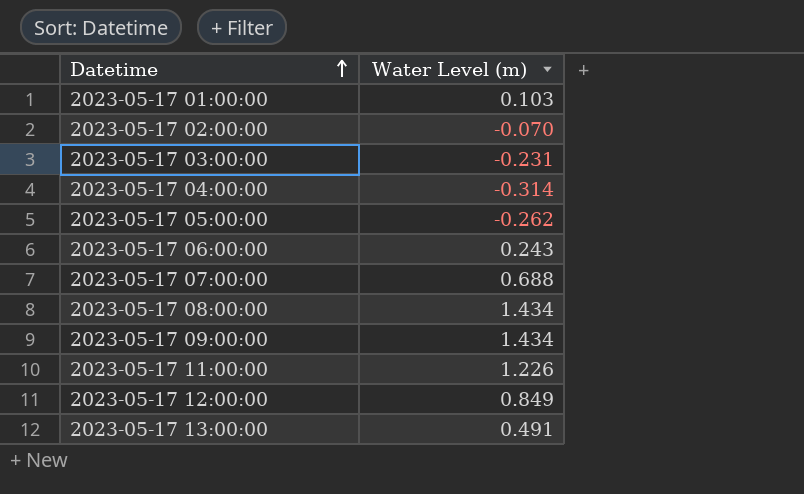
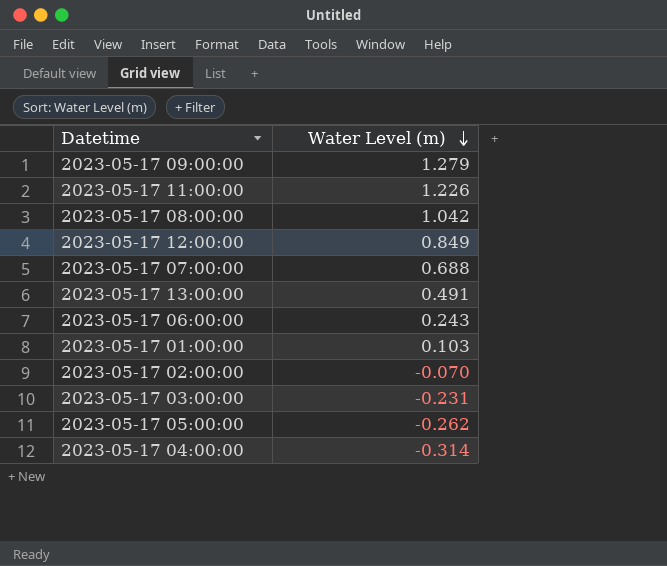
row order: Datetime ascending -> Water Level (m) descending
2023-05-17 09:00:00 | Water Level (m): 1.434 -> 1.279
2023-05-17 08:00:00 | Water Level (m): 1.434 -> 1.042

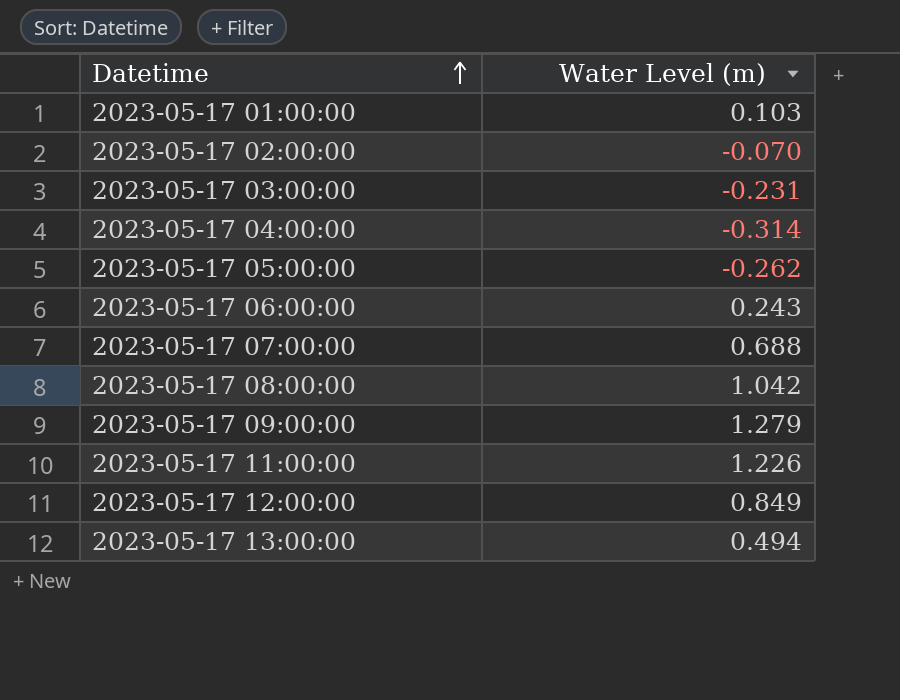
row order: Water Level (m) descending -> Datetime ascending
2023-05-17 13:00:00 | Water Level (m): 0.491 -> 0.494

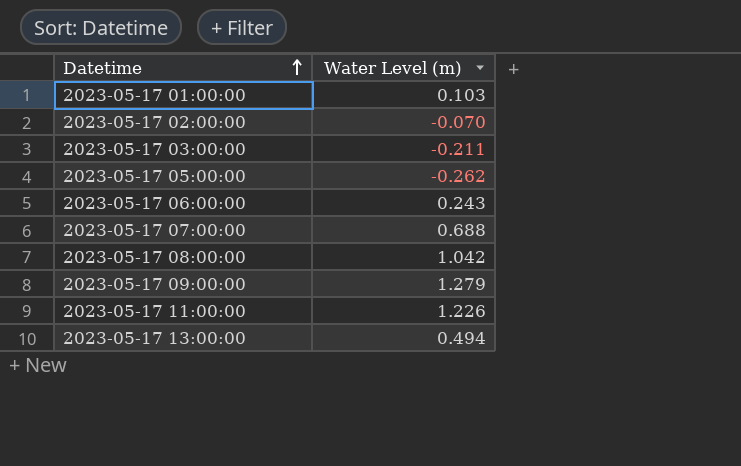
row 2023-05-17 04:00:00: -0.314 -> none
row 2023-05-17 12:00:00: 0.849 -> none
2023-05-17 03:00:00 | Water Level (m): -0.231 -> -0.211

